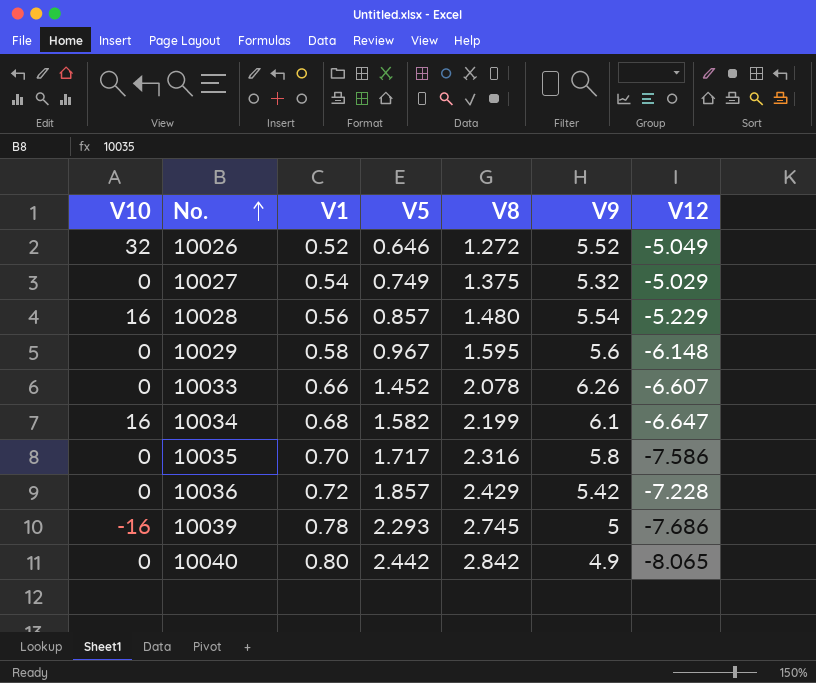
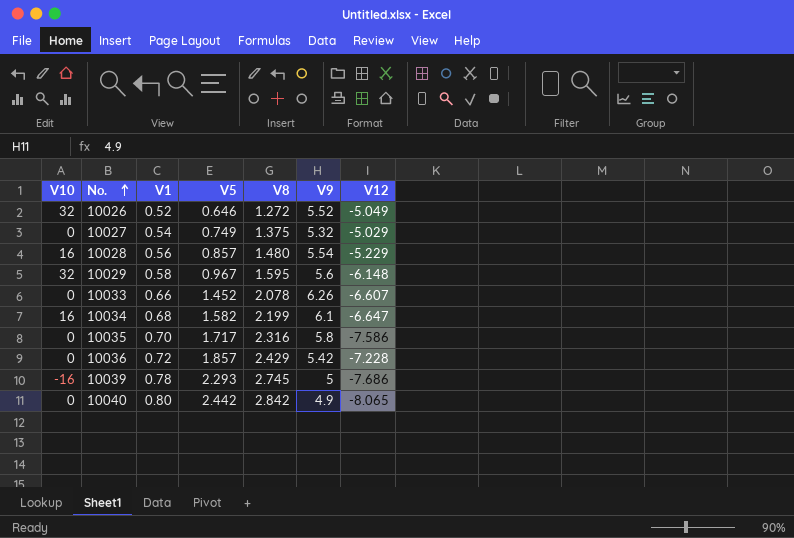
10029 | V10: 0 -> 32

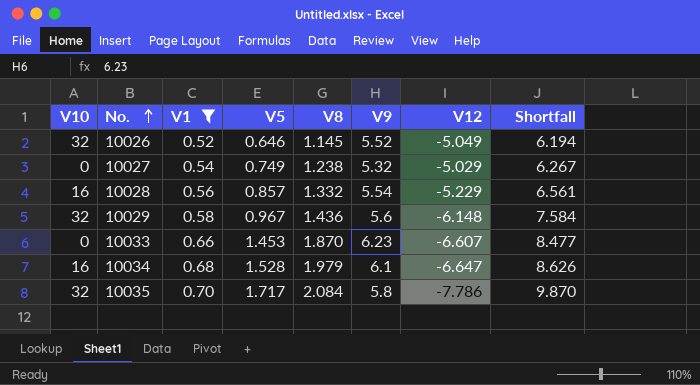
filter: none -> V1 <= 0.70
column Shortfall | formula: none -> [V8] - [V12]
10026 | V8: 1.272 -> 1.145
10027 | V8: 1.375 -> 1.238
10028 | V8: 1.480 -> 1.332
10029 | V8: 1.595 -> 1.436
10033 | V5: 1.452 -> 1.453
10033 | V8: 2.078 -> 1.870
10033 | V9: 6.26 -> 6.23
10034 | V5: 1.582 -> 1.528
10034 | V8: 2.199 -> 1.979
10035 | V10: 0 -> 32
10035 | V8: 2.316 -> 2.084
10035 | V12: -7.586 -> -7.786

